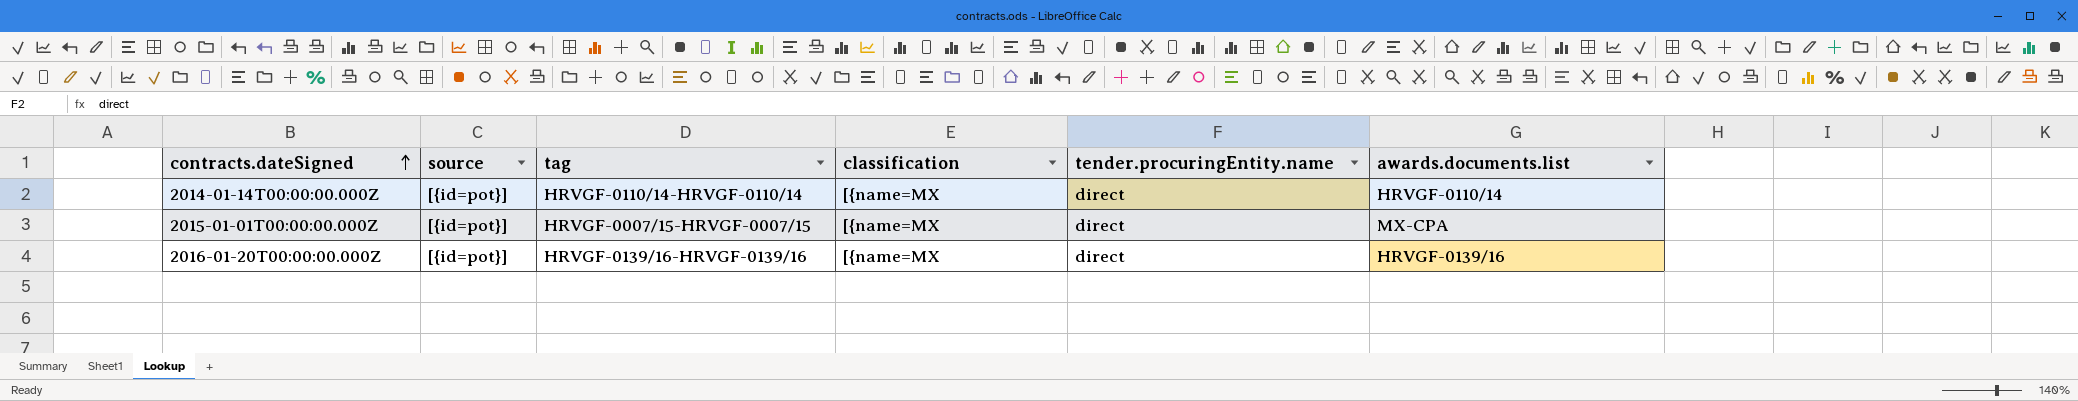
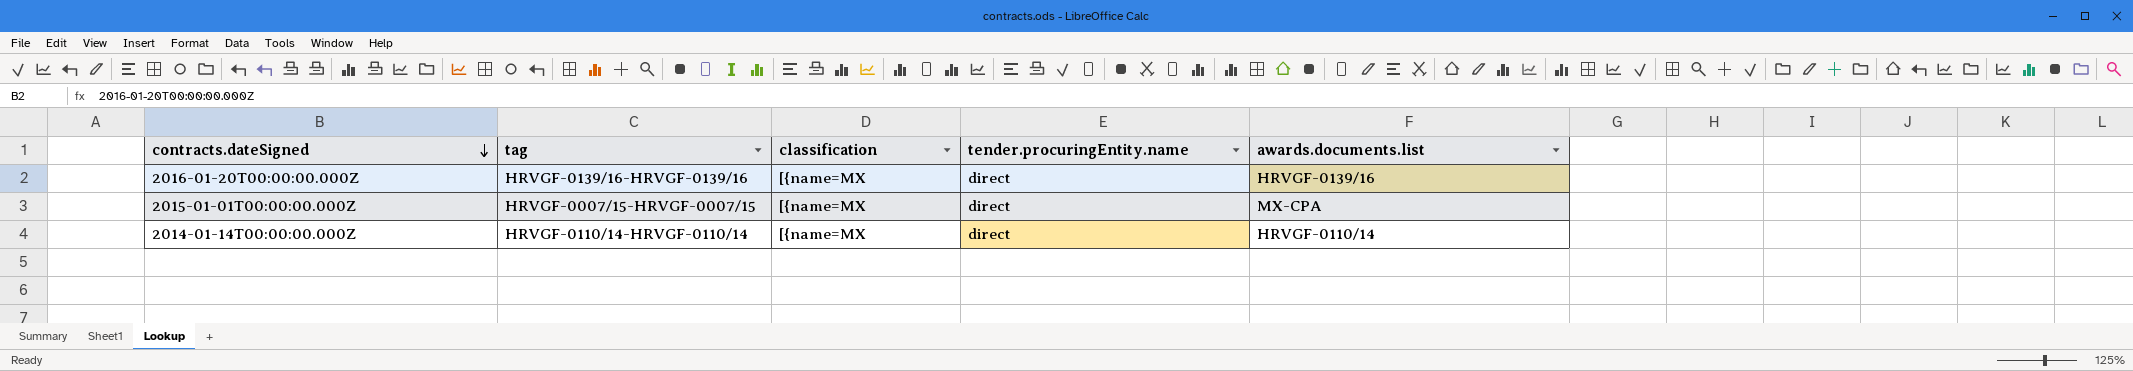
row order: contracts.dateSigned ascending -> contracts.dateSigned descending
column source | position: 2 -> none

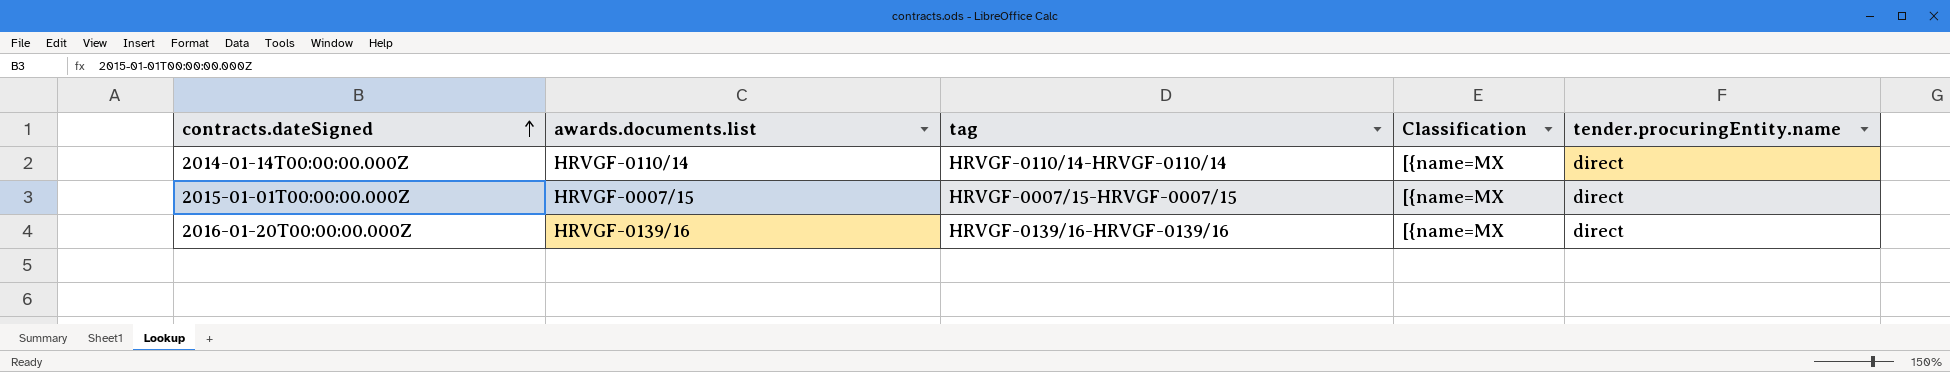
row order: contracts.dateSigned descending -> contracts.dateSigned ascending
column awards.documents.list | position: 5 -> 2
column name: classification -> Classification
2015-01-01T00:00:00.000Z | awards.documents.list: MX-CPA -> HRVGF-0007/15

